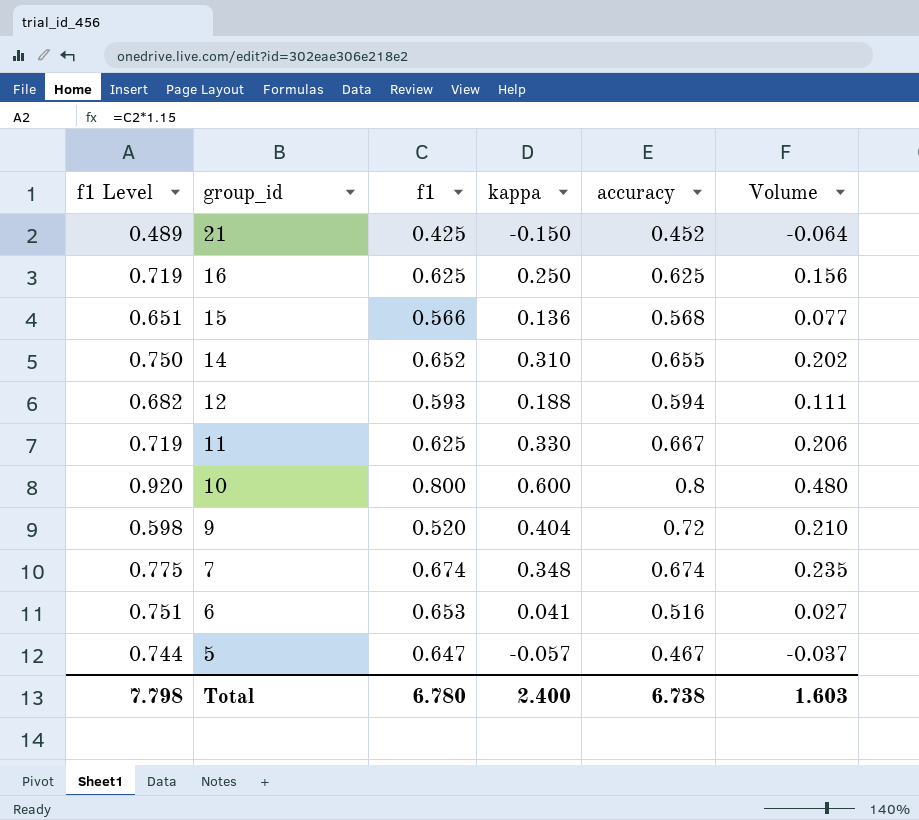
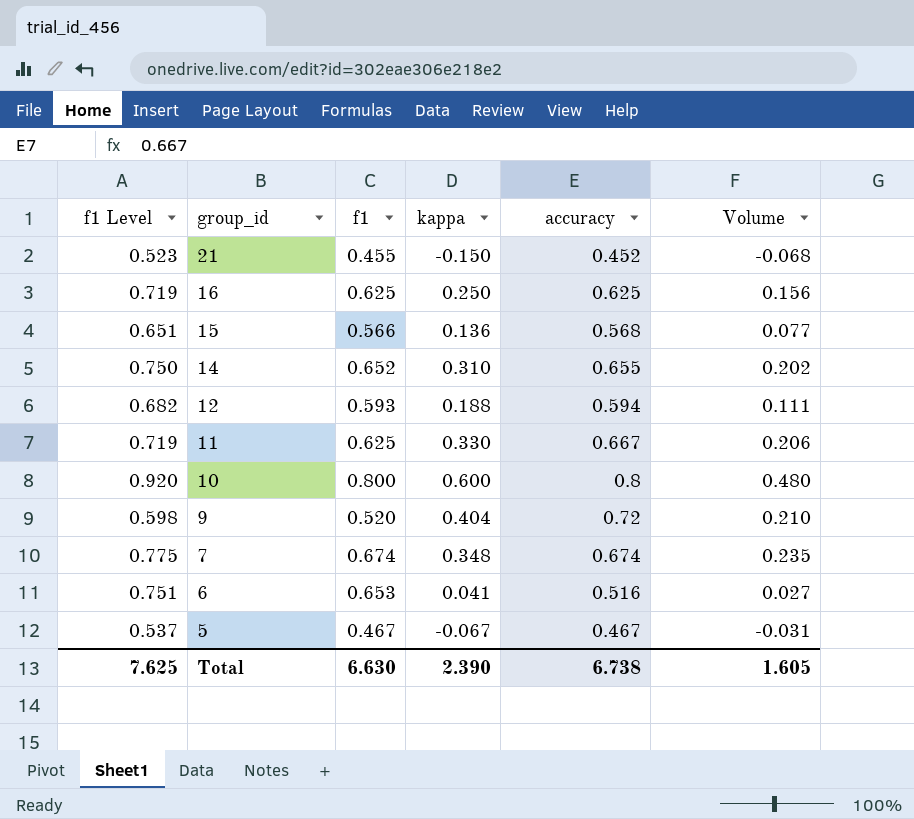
21 | f1 Level: 0.489 -> 0.523
21 | f1: 0.425 -> 0.455
21 | Volume: -0.064 -> -0.068
5 | f1 Level: 0.744 -> 0.537
5 | f1: 0.647 -> 0.467
5 | kappa: -0.057 -> -0.067
5 | Volume: -0.037 -> -0.031
Total | f1 Level: 7.798 -> 7.625
Total | f1: 6.780 -> 6.630
Total | kappa: 2.400 -> 2.390
Total | Volume: 1.603 -> 1.605

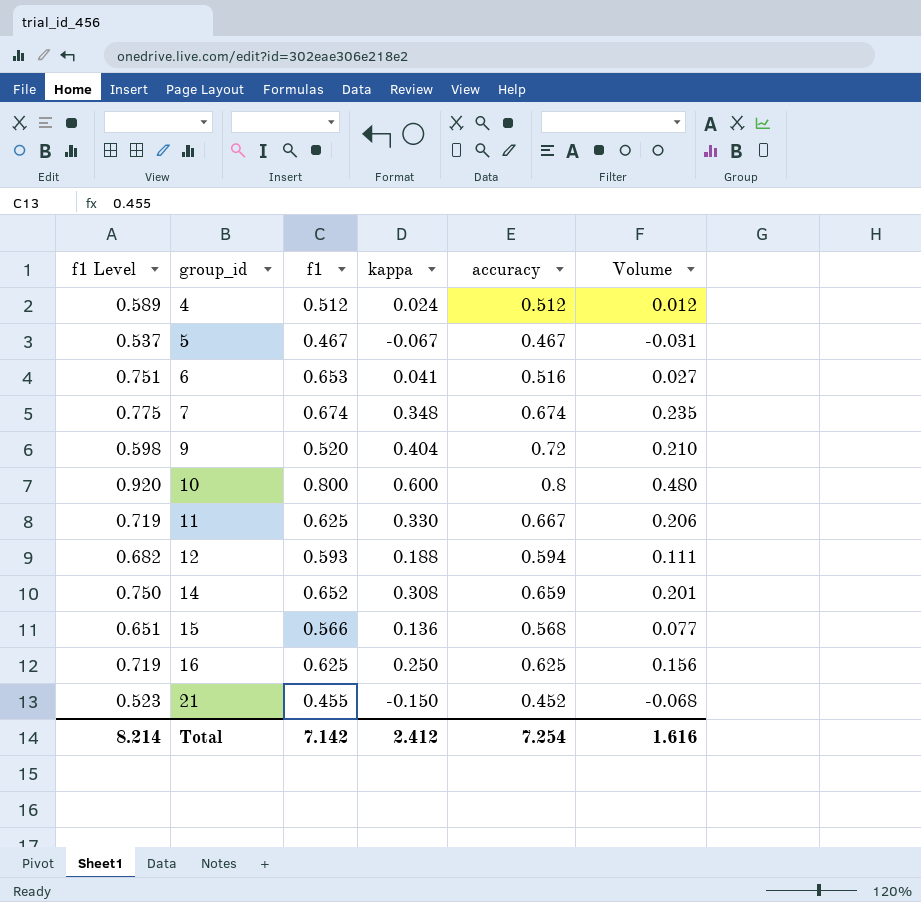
row order: group_id descending -> group_id ascending
row 4: none -> 0.589 | 0.512 | 0.024 | 0.512 | 0.012
14 | kappa: 0.310 -> 0.308
14 | accuracy: 0.655 -> 0.659
14 | Volume: 0.202 -> 0.201
Total | f1 Level: 7.625 -> 8.214
Total | f1: 6.630 -> 7.142
Total | kappa: 2.390 -> 2.412
Total | accuracy: 6.738 -> 7.254
Total | Volume: 1.605 -> 1.616

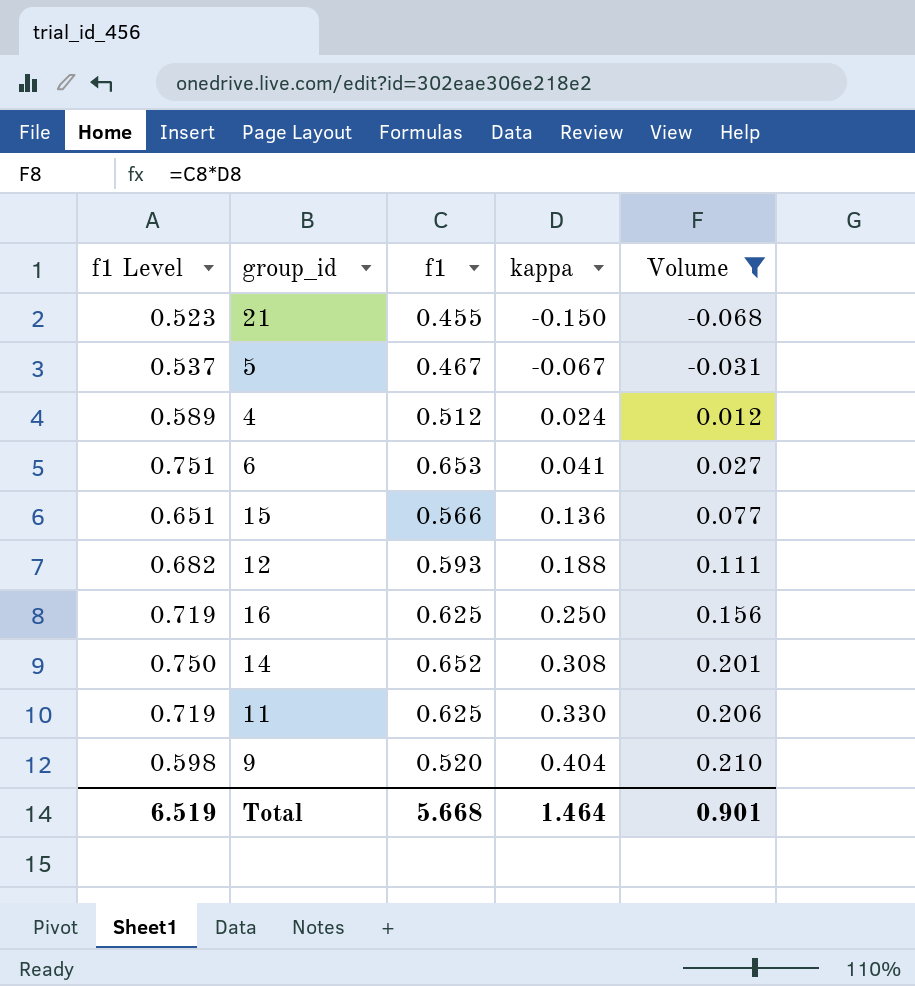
filter: none -> Volume <= 0.210
row order: group_id ascending -> kappa ascending
column accuracy | position: 5 -> none
Total | f1 Level: 8.214 -> 6.519
Total | f1: 7.142 -> 5.668
Total | kappa: 2.412 -> 1.464
Total | Volume: 1.616 -> 0.901

